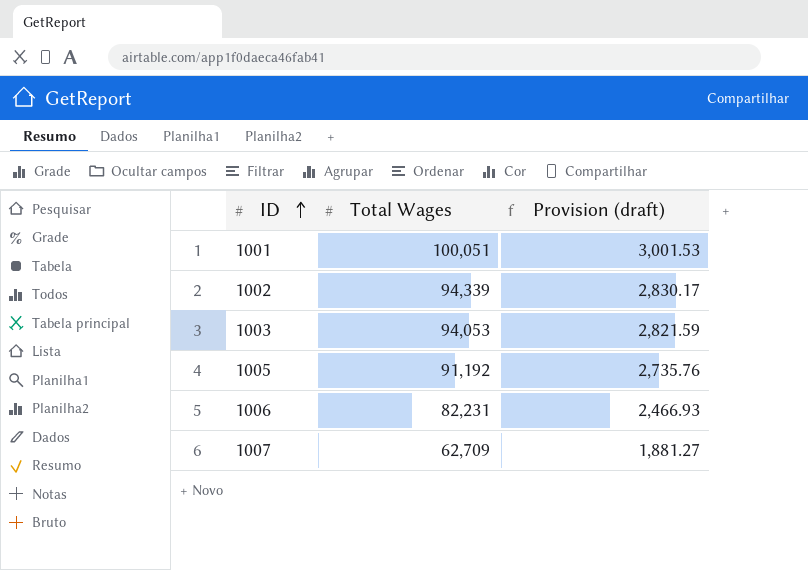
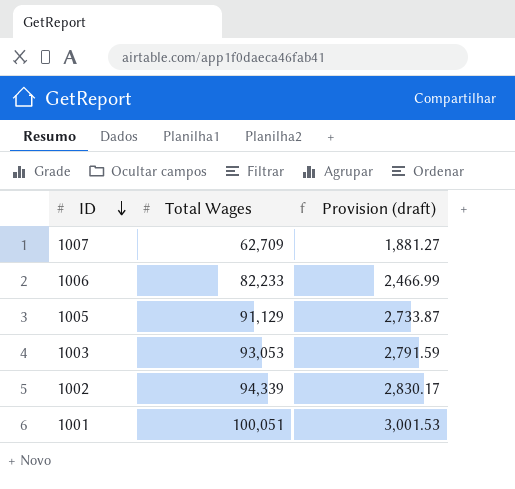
row order: ID ascending -> ID descending
1006 | Total Wages: 82,231 -> 82,233
1006 | Provision (draft): 2,466.93 -> 2,466.99
1005 | Total Wages: 91,192 -> 91,129
1005 | Provision (draft): 2,735.76 -> 2,733.87
1003 | Total Wages: 94,053 -> 93,053
1003 | Provision (draft): 2,821.59 -> 2,791.59

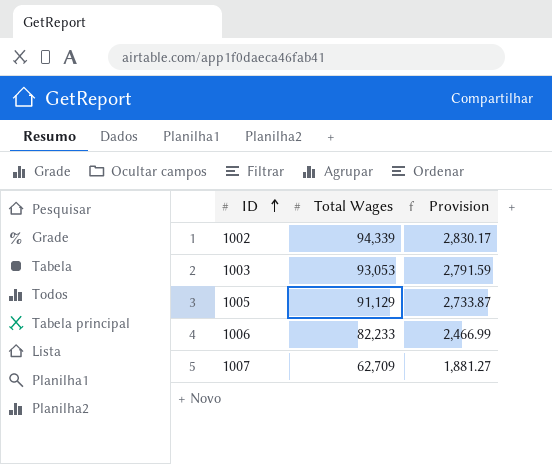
row order: ID descending -> ID ascending
column name: Provision (draft) -> Provision
row 1001: 100,051 | 3,001.53 -> none

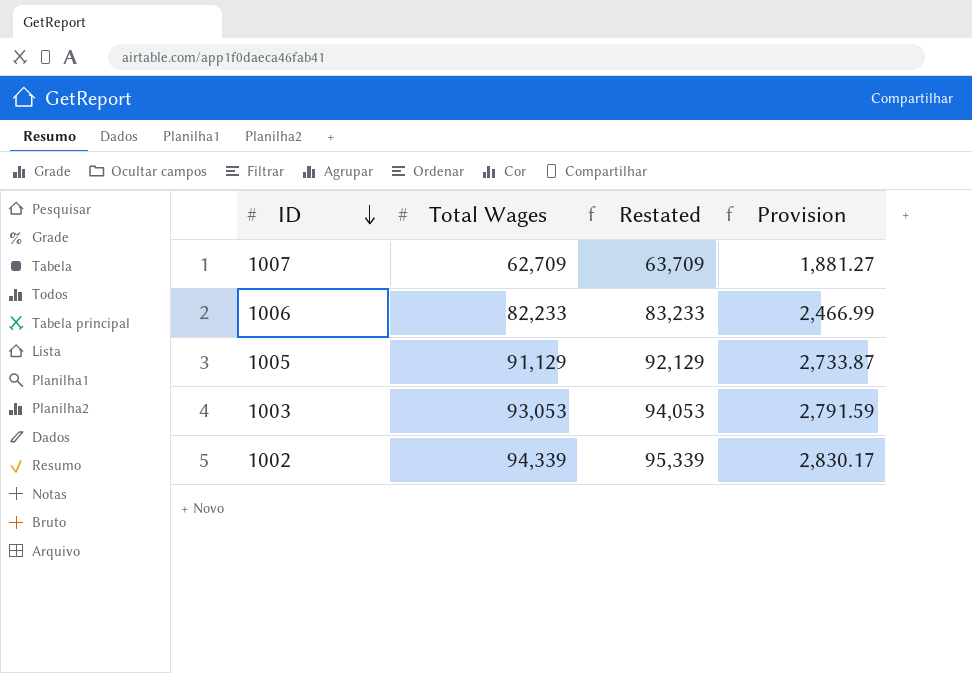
row order: ID ascending -> ID descending
column Restated | formula: none -> [Total Wages] + 1000

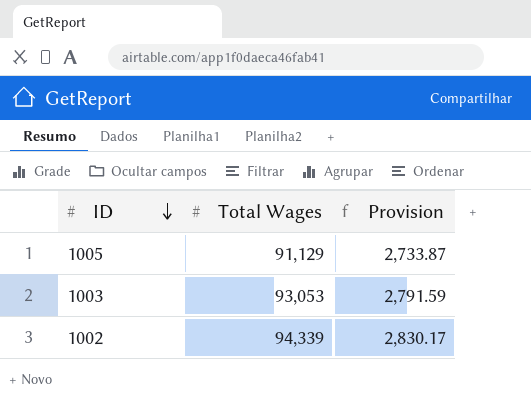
column Restated | formula: [Total Wages] + 1000 -> none
row 1007: 62,709 | 63,709 | 1,881.27 -> none
row 1006: 82,233 | 83,233 | 2,466.99 -> none

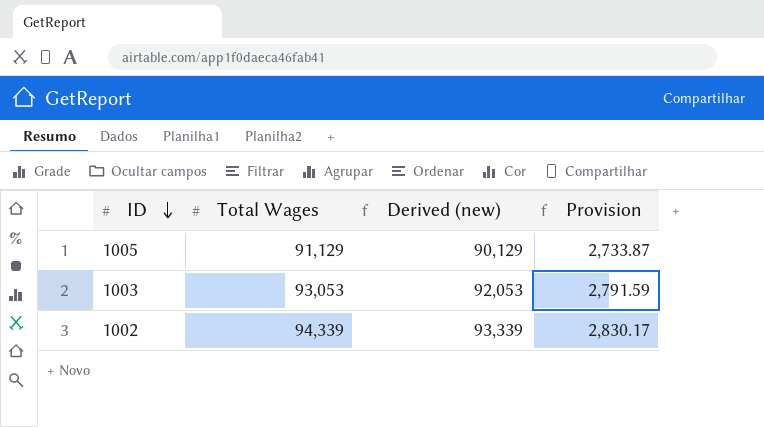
column Derived (new) | formula: none -> [Total Wages] - 1000

